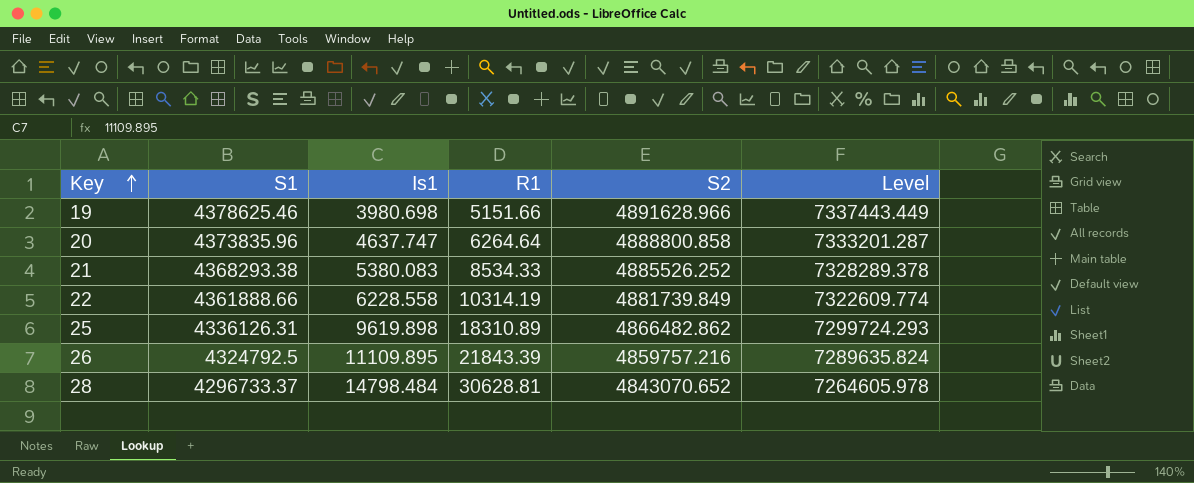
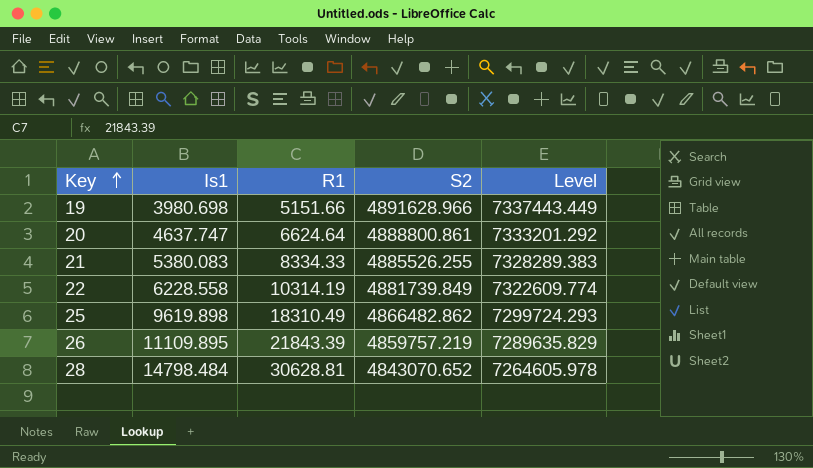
column S1 | position: 2 -> none
20 | R1: 6264.64 -> 6624.64
20 | S2: 4888800.858 -> 4888800.861
20 | Level: 7333201.287 -> 7333201.292
21 | R1: 8534.33 -> 8334.33
21 | S2: 4885526.252 -> 4885526.255
21 | Level: 7328289.378 -> 7328289.383
25 | R1: 18310.89 -> 18310.49
26 | S2: 4859757.216 -> 4859757.219
26 | Level: 7289635.824 -> 7289635.829

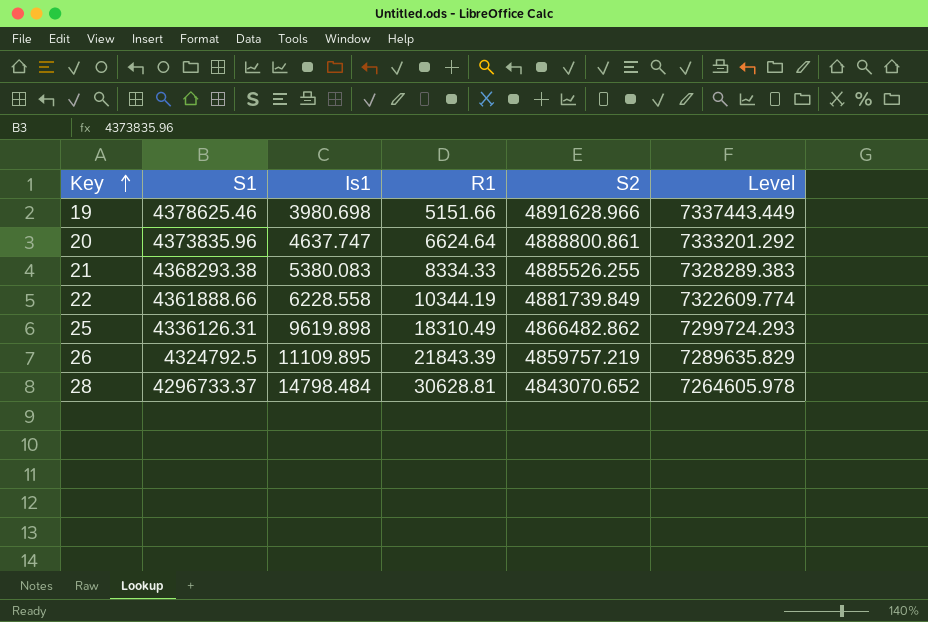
column S1 | position: none -> 2
22 | R1: 10314.19 -> 10344.19

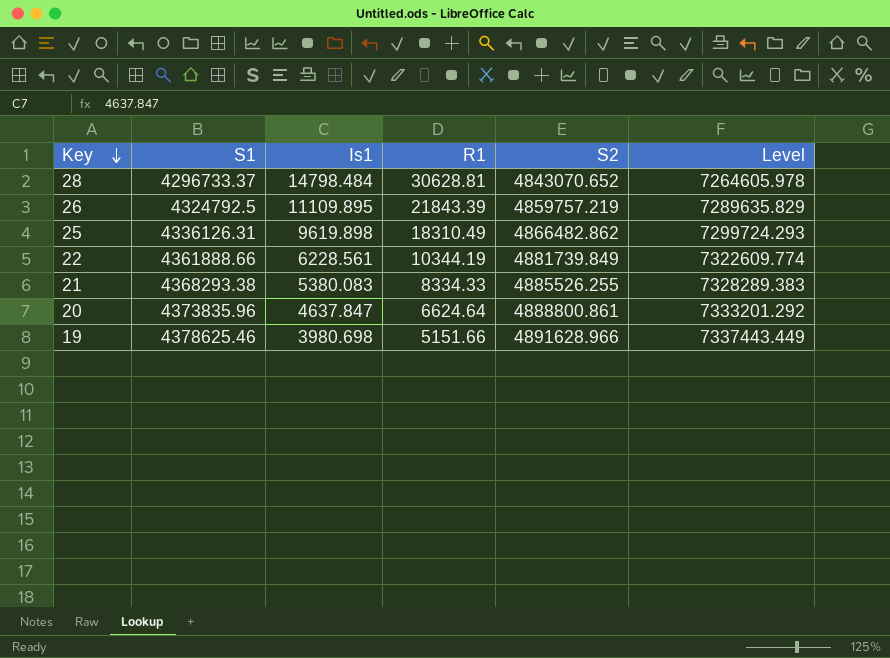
row order: Key ascending -> Key descending
22 | Is1: 6228.558 -> 6228.561
20 | Is1: 4637.747 -> 4637.847

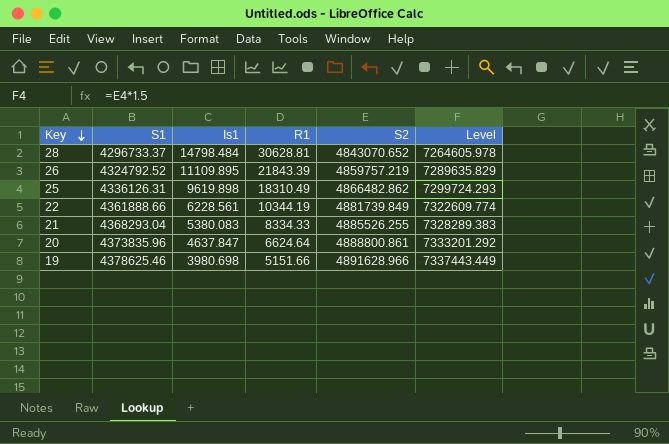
26 | S1: 4324792.5 -> 4324792.52
21 | S1: 4368293.38 -> 4368293.04

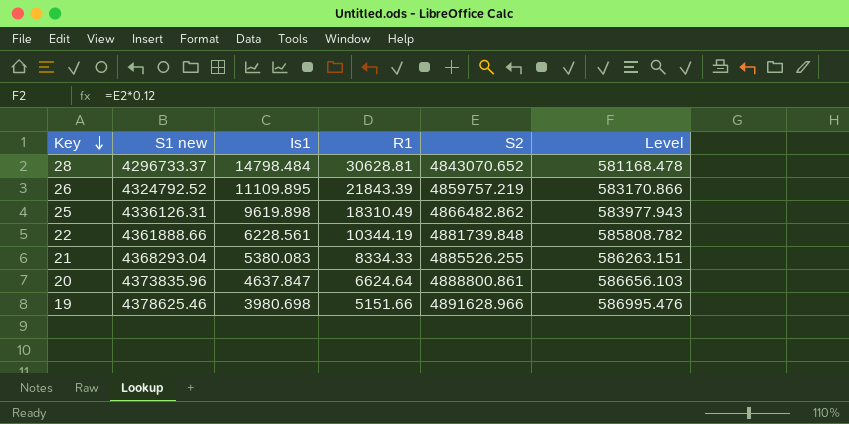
column name: S1 -> S1 new
column Level | formula: [S2] * 1.5 -> [S2] * 0.12
22 | S2: 4881739.849 -> 4881739.848

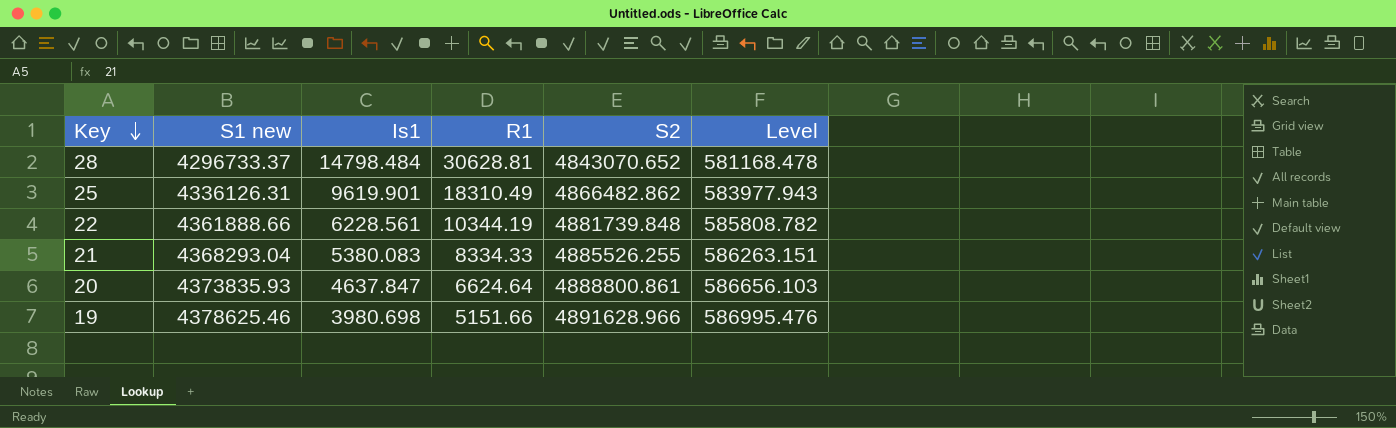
row 26: 4324792.52 | 11109.895 | 21843.39 | 4859757.219 | 583170.866 -> none
25 | Is1: 9619.898 -> 9619.901
20 | S1 new: 4373835.96 -> 4373835.93

